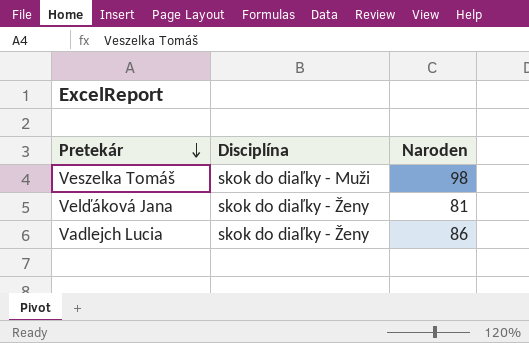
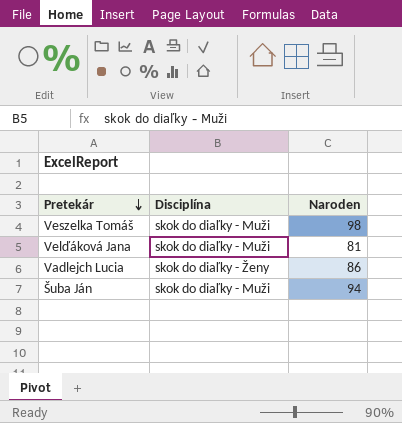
Velďáková Jana | Disciplína: skok do diaľky - Ženy -> skok do diaľky - Muži
row Šuba Ján: none -> skok do diaľky - Muži | 94

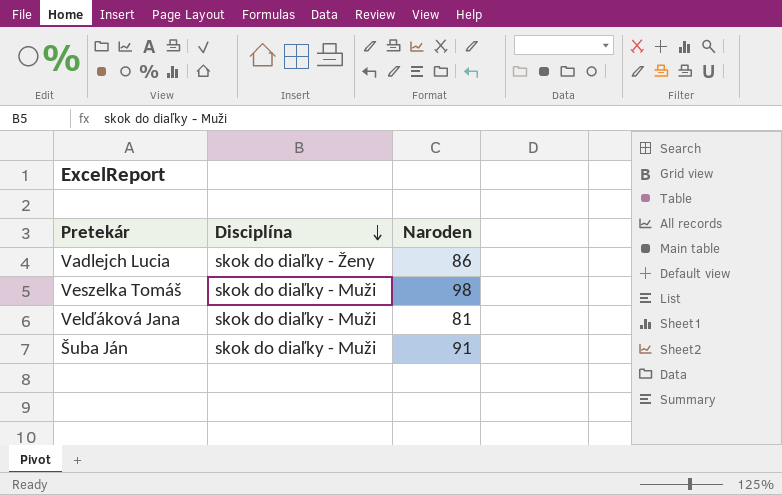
row order: Pretekár descending -> Disciplína descending
Šuba Ján | Naroden: 94 -> 91

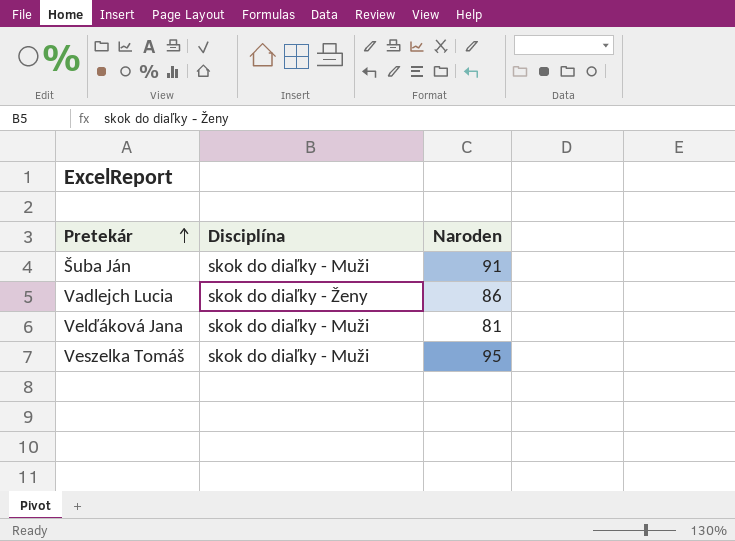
row order: Disciplína descending -> Pretekár ascending
Veszelka Tomáš | Naroden: 98 -> 95

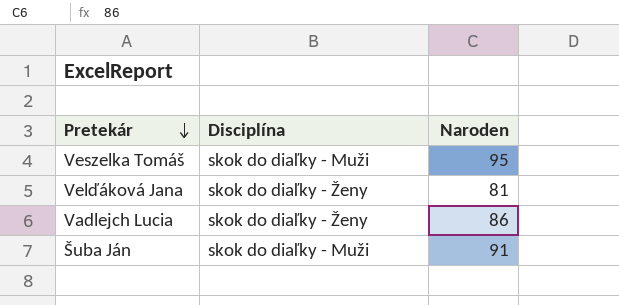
row order: Pretekár ascending -> Pretekár descending
Velďáková Jana | Disciplína: skok do diaľky - Muži -> skok do diaľky - Ženy

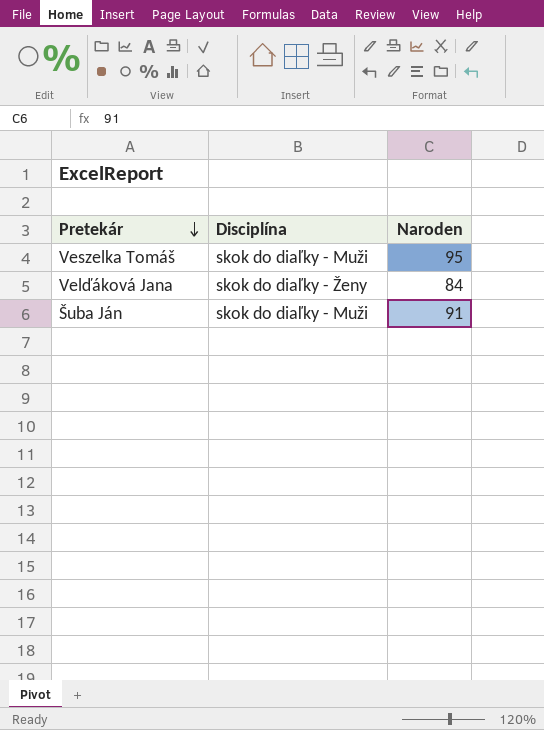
row Vadlejch Lucia: skok do diaľky - Ženy | 86 -> none
Velďáková Jana | Naroden: 81 -> 84

